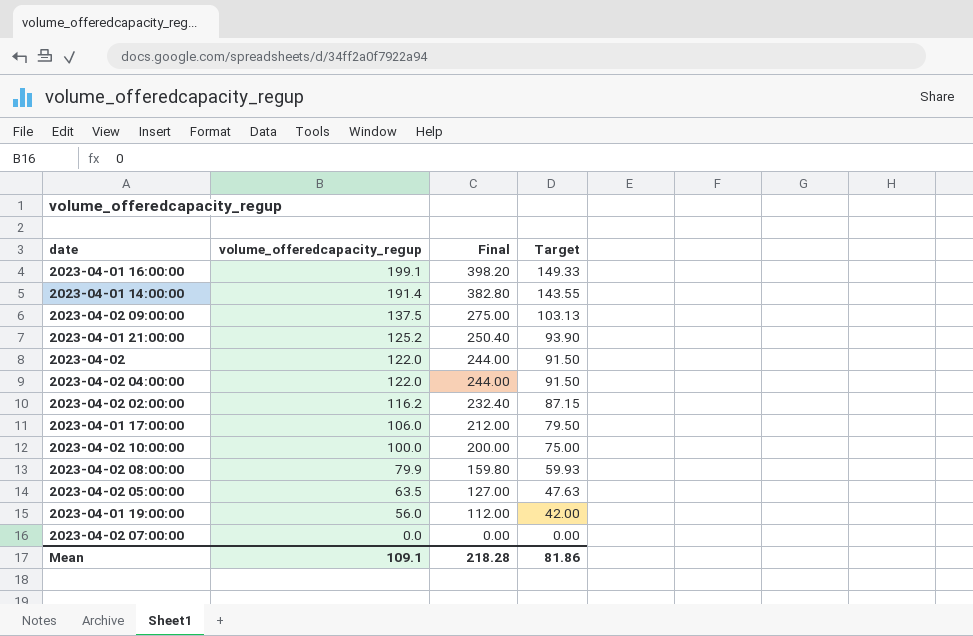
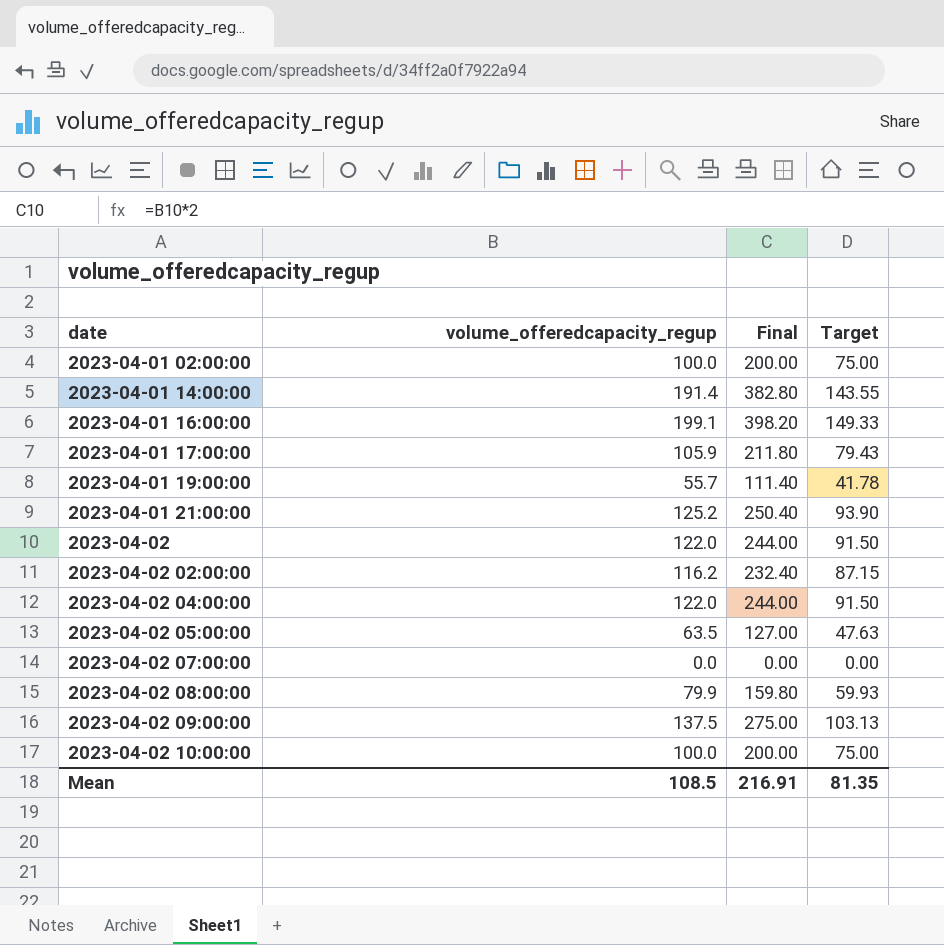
row order: volume_offeredcapacity_regup descending -> date ascending
row 2023-04-01 02:00:00: none -> 100.0 | 200.00 | 75.00
2023-04-01 17:00:00 | volume_offeredcapacity_regup: 106.0 -> 105.9
2023-04-01 17:00:00 | Final: 212.00 -> 211.80
2023-04-01 17:00:00 | Target: 79.50 -> 79.43
2023-04-01 19:00:00 | volume_offeredcapacity_regup: 56.0 -> 55.7
2023-04-01 19:00:00 | Final: 112.00 -> 111.40
2023-04-01 19:00:00 | Target: 42.00 -> 41.78
Mean | volume_offeredcapacity_regup: 109.1 -> 108.5
Mean | Final: 218.28 -> 216.91
Mean | Target: 81.86 -> 81.35

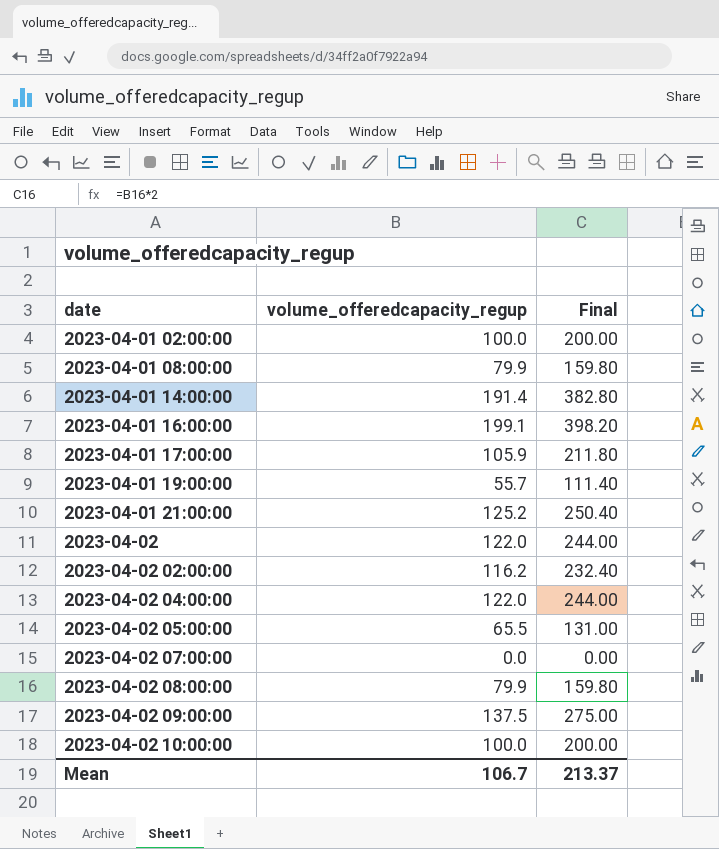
column Target | formula: [volume_offeredcapacity_regup] * 0.75 -> none
row 2023-04-01 08:00:00: none -> 79.9 | 159.80
2023-04-02 05:00:00 | volume_offeredcapacity_regup: 63.5 -> 65.5
2023-04-02 05:00:00 | Final: 127.00 -> 131.00
Mean | volume_offeredcapacity_regup: 108.5 -> 106.7
Mean | Final: 216.91 -> 213.37

